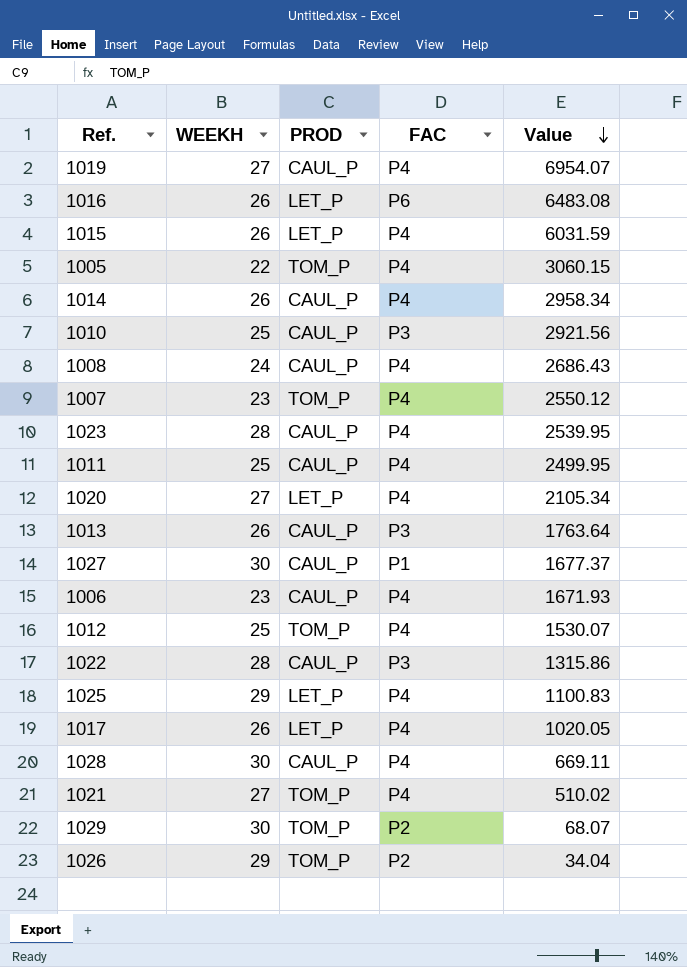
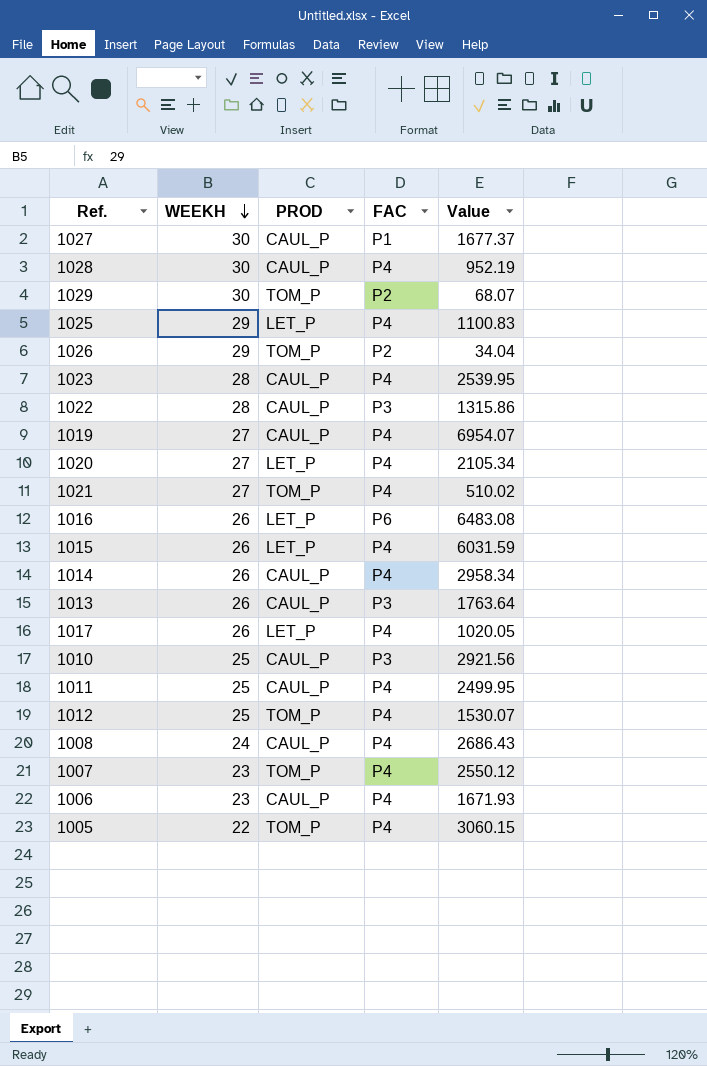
row order: Value descending -> WEEKH descending
1028 | Value: 669.11 -> 952.19

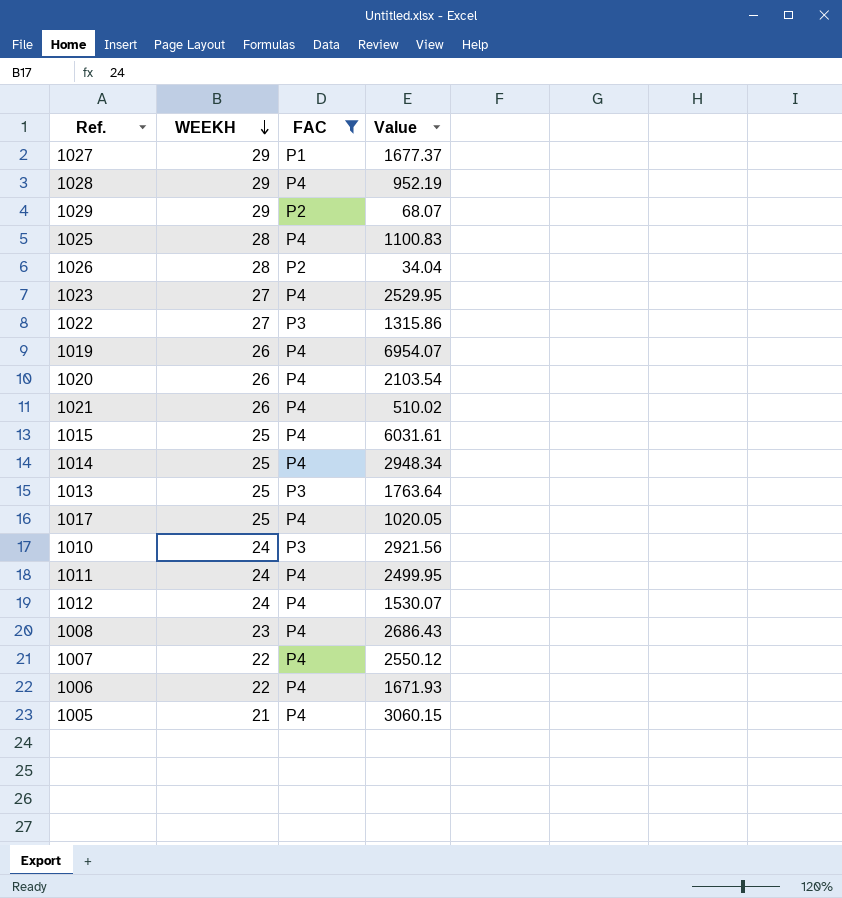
filter: none -> FAC != P6
column PROD | position: 3 -> none
1027 | WEEKH: 30 -> 29
1028 | WEEKH: 30 -> 29
1029 | WEEKH: 30 -> 29
1025 | WEEKH: 29 -> 28
1026 | WEEKH: 29 -> 28
1023 | WEEKH: 28 -> 27
1023 | Value: 2539.95 -> 2529.95
1022 | WEEKH: 28 -> 27
1019 | WEEKH: 27 -> 26
1020 | WEEKH: 27 -> 26
1020 | Value: 2105.34 -> 2103.54
1021 | WEEKH: 27 -> 26
1015 | WEEKH: 26 -> 25
1015 | Value: 6031.59 -> 6031.61
1014 | WEEKH: 26 -> 25
1014 | Value: 2958.34 -> 2948.34
1013 | WEEKH: 26 -> 25
1017 | WEEKH: 26 -> 25
1010 | WEEKH: 25 -> 24
1011 | WEEKH: 25 -> 24
1012 | WEEKH: 25 -> 24
1008 | WEEKH: 24 -> 23
1007 | WEEKH: 23 -> 22
1006 | WEEKH: 23 -> 22
1005 | WEEKH: 22 -> 21

